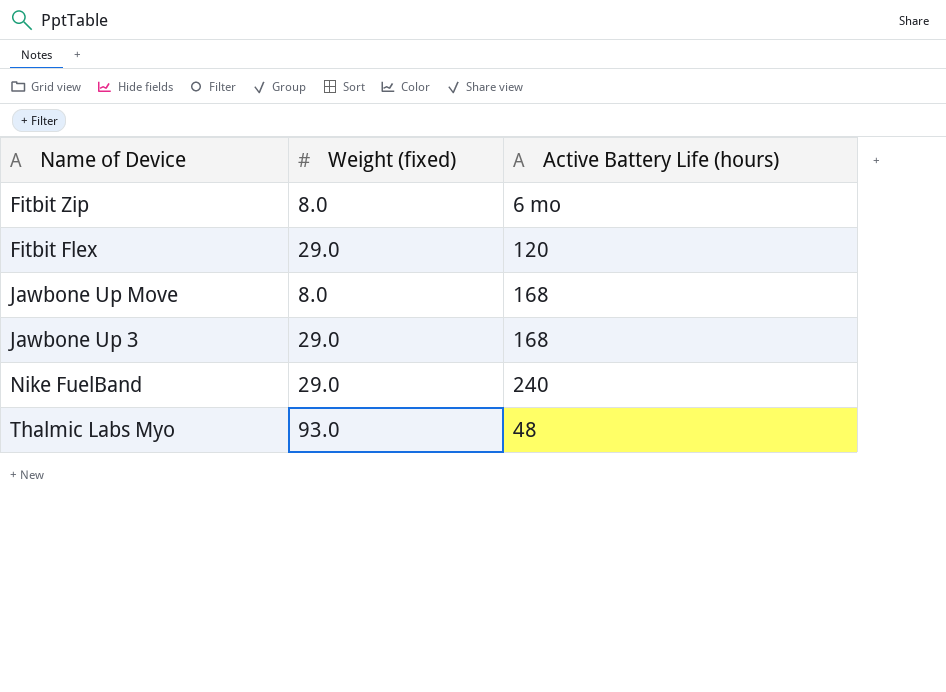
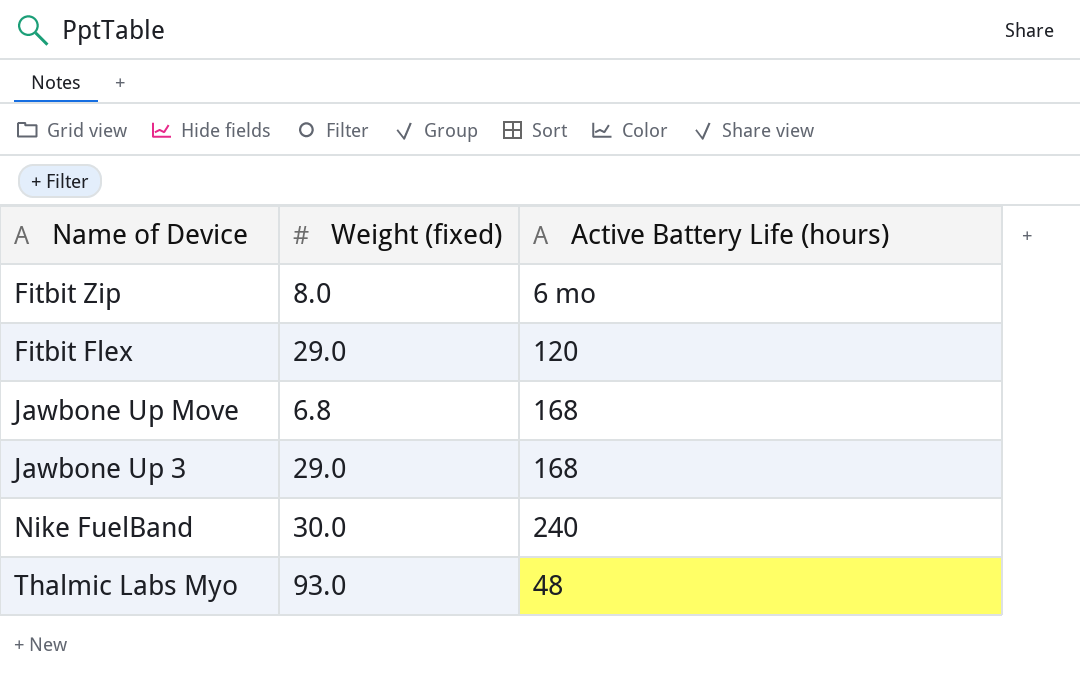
Jawbone Up Move | Weight (fixed): 8.0 -> 6.8
Nike FuelBand | Weight (fixed): 29.0 -> 30.0

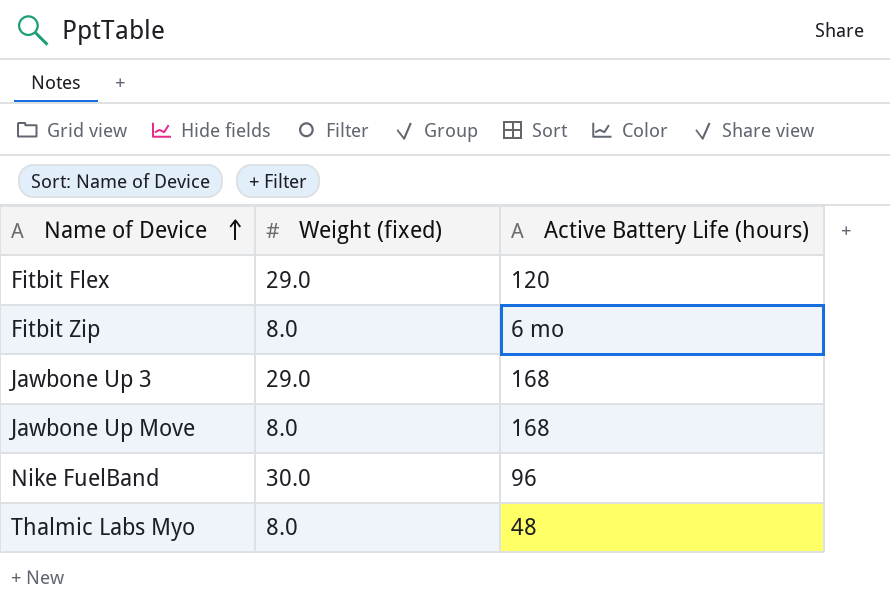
row order: none -> Name of Device ascending
Jawbone Up Move | Weight (fixed): 6.8 -> 8.0
Nike FuelBand | Active Battery Life (hours): 240 -> 96
Thalmic Labs Myo | Weight (fixed): 93.0 -> 8.0

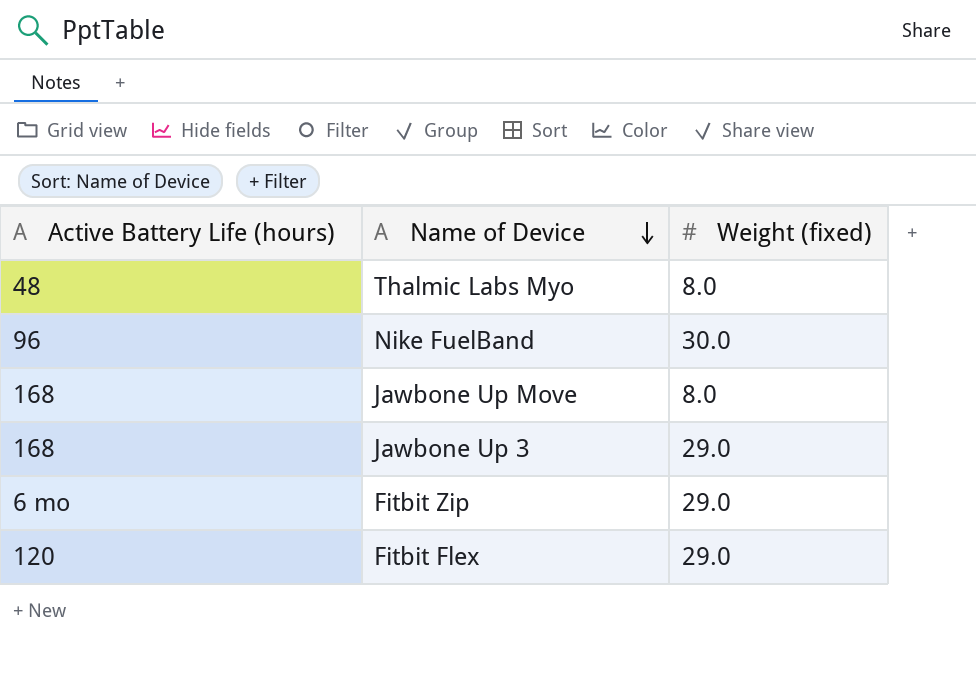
row order: Name of Device ascending -> Name of Device descending
column Active Battery Life (hours) | position: 3 -> 1
Fitbit Zip | Weight (fixed): 8.0 -> 29.0

